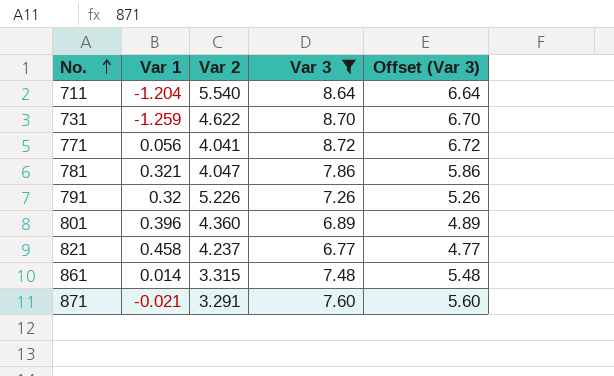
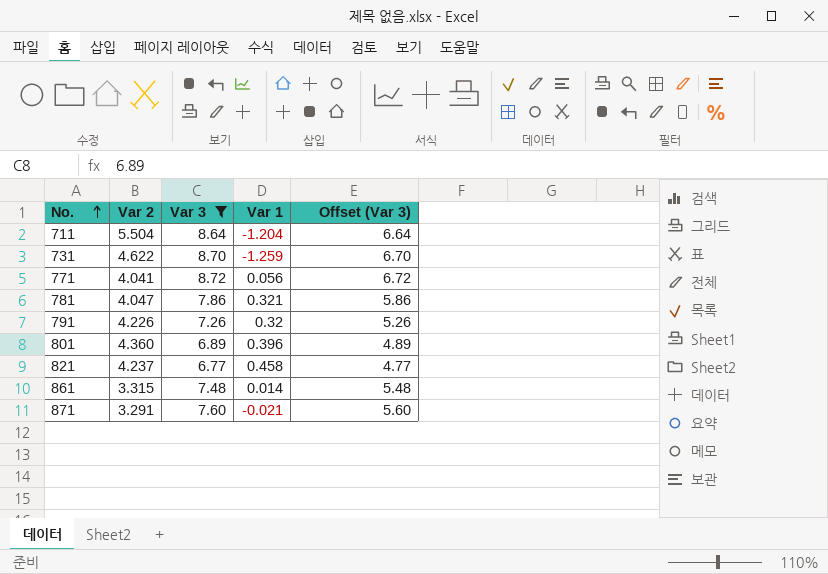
column Var 1 | position: 2 -> 4
711 | Var 2: 5.540 -> 5.504
791 | Var 2: 5.226 -> 4.226

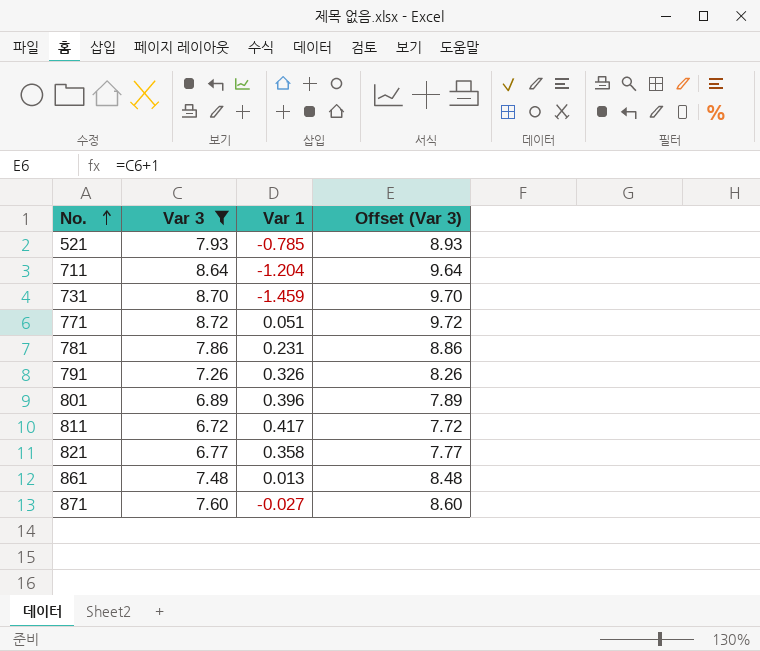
column Var 2 | position: 2 -> none
column Offset (Var 3) | formula: [Var 3] - 2 -> [Var 3] + 1
row 521: none -> 7.93 | -0.785 | 8.93
731 | Var 1: -1.259 -> -1.459
771 | Var 1: 0.056 -> 0.051
781 | Var 1: 0.321 -> 0.231
791 | Var 1: 0.32 -> 0.326
row 811: none -> 6.72 | 0.417 | 7.72
821 | Var 1: 0.458 -> 0.358
861 | Var 1: 0.014 -> 0.013
871 | Var 1: -0.021 -> -0.027

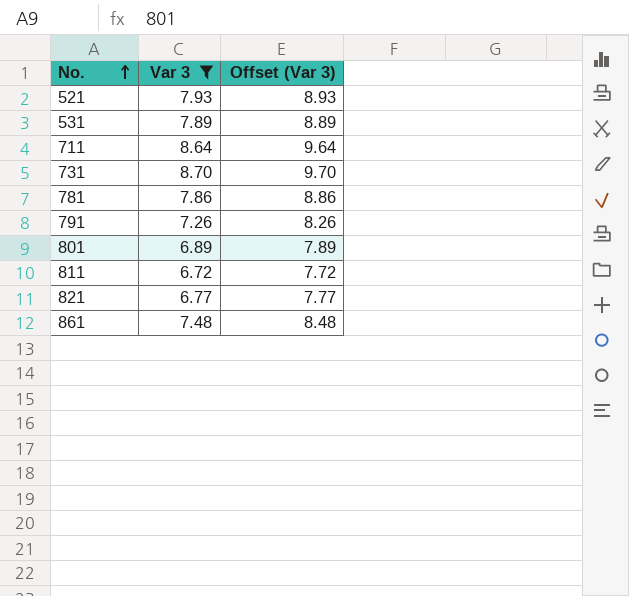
column Var 1 | position: 3 -> none
row 771: 8.72 | 0.051 | 9.72 -> none
row 871: 7.60 | -0.027 | 8.60 -> none
row 531: none -> 7.89 | 8.89

